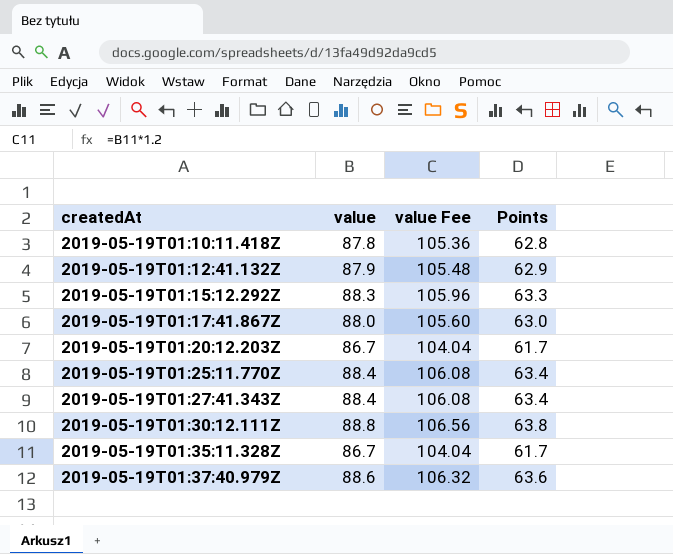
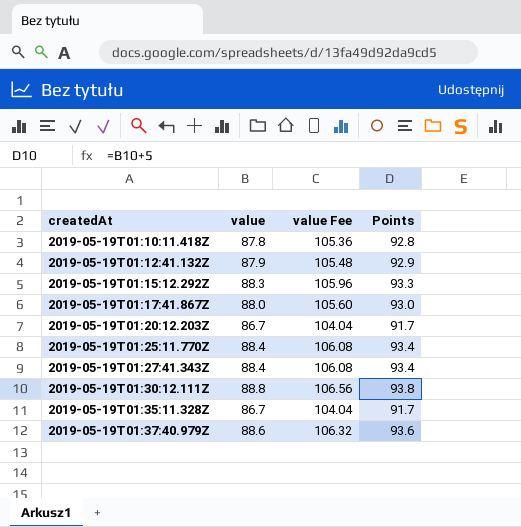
column Points | formula: [value] - 25 -> [value] + 5

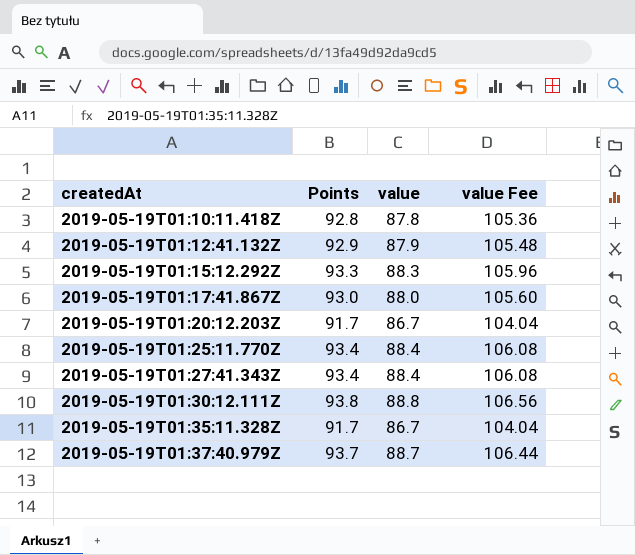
column Points | position: 4 -> 2
2019-05-19T01:37:40.979Z | Points: 93.6 -> 93.7
2019-05-19T01:37:40.979Z | value: 88.6 -> 88.7
2019-05-19T01:37:40.979Z | value Fee: 106.32 -> 106.44

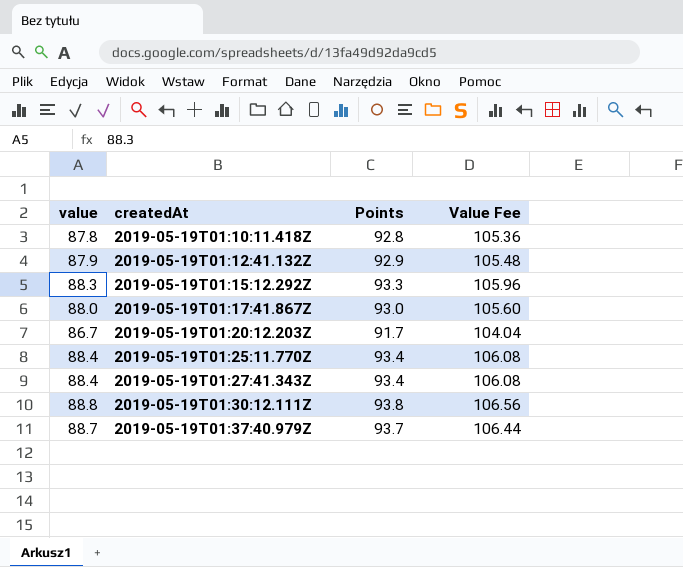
column value | position: 3 -> 1
column name: value Fee -> Value Fee
row 2019-05-19T01:35:11.328Z: 91.7 | 86.7 | 104.04 -> none

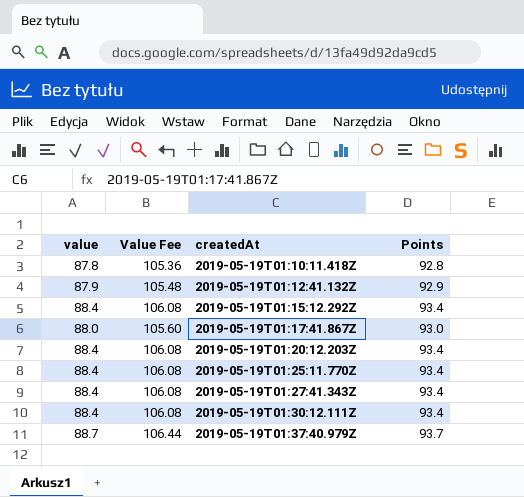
column Value Fee | position: 4 -> 2
2019-05-19T01:15:12.292Z | value: 88.3 -> 88.4
2019-05-19T01:15:12.292Z | Value Fee: 105.96 -> 106.08
2019-05-19T01:15:12.292Z | Points: 93.3 -> 93.4
2019-05-19T01:20:12.203Z | value: 86.7 -> 88.4
2019-05-19T01:20:12.203Z | Value Fee: 104.04 -> 106.08
2019-05-19T01:20:12.203Z | Points: 91.7 -> 93.4
2019-05-19T01:30:12.111Z | value: 88.8 -> 88.4
2019-05-19T01:30:12.111Z | Value Fee: 106.56 -> 106.08
2019-05-19T01:30:12.111Z | Points: 93.8 -> 93.4

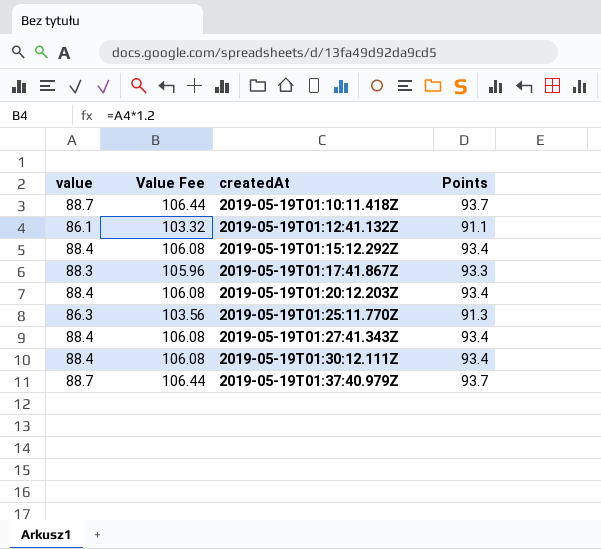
2019-05-19T01:10:11.418Z | value: 87.8 -> 88.7
2019-05-19T01:10:11.418Z | Value Fee: 105.36 -> 106.44
2019-05-19T01:10:11.418Z | Points: 92.8 -> 93.7
2019-05-19T01:12:41.132Z | value: 87.9 -> 86.1
2019-05-19T01:12:41.132Z | Value Fee: 105.48 -> 103.32
2019-05-19T01:12:41.132Z | Points: 92.9 -> 91.1
2019-05-19T01:17:41.867Z | value: 88.0 -> 88.3
2019-05-19T01:17:41.867Z | Value Fee: 105.60 -> 105.96
2019-05-19T01:17:41.867Z | Points: 93.0 -> 93.3
2019-05-19T01:25:11.770Z | value: 88.4 -> 86.3
2019-05-19T01:25:11.770Z | Value Fee: 106.08 -> 103.56
2019-05-19T01:25:11.770Z | Points: 93.4 -> 91.3

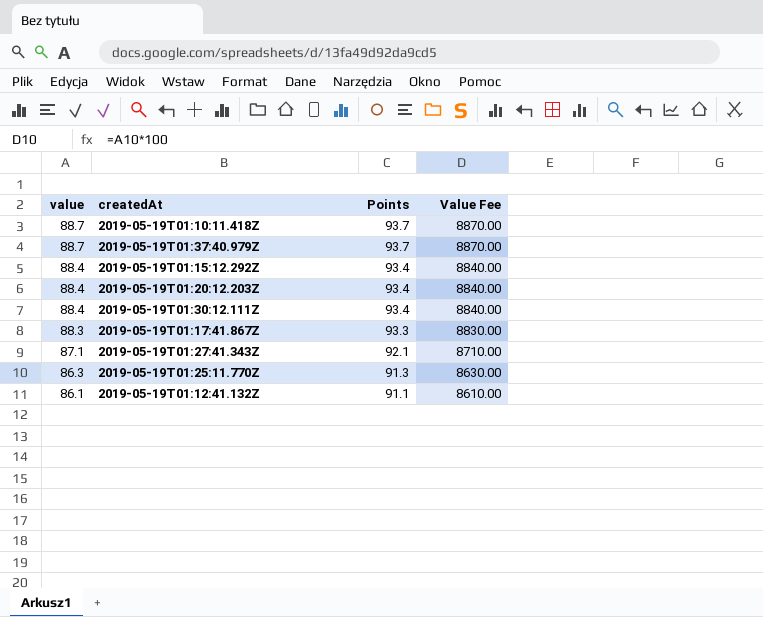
row order: createdAt ascending -> value descending
column Value Fee | formula: [value] * 1.2 -> [value] * 100
column Value Fee | position: 2 -> 4
2019-05-19T01:27:41.343Z | value: 88.4 -> 87.1
2019-05-19T01:27:41.343Z | Points: 93.4 -> 92.1

